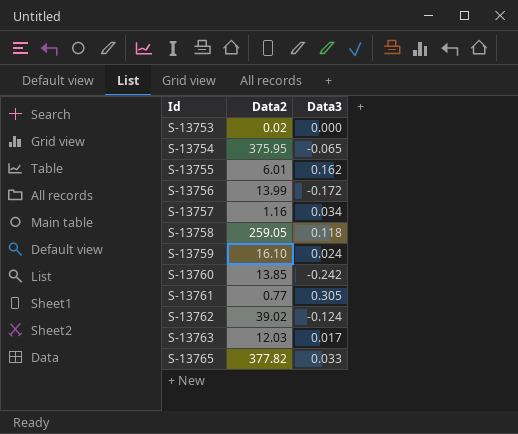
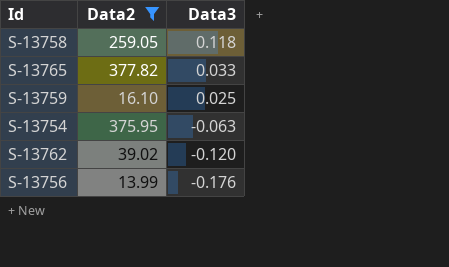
filter: none -> Data2 >= 13.99
row order: Id ascending -> Data3 descending
S-13759 | Data3: 0.024 -> 0.025
S-13754 | Data3: -0.065 -> -0.063
S-13762 | Data3: -0.124 -> -0.120
S-13756 | Data3: -0.172 -> -0.176

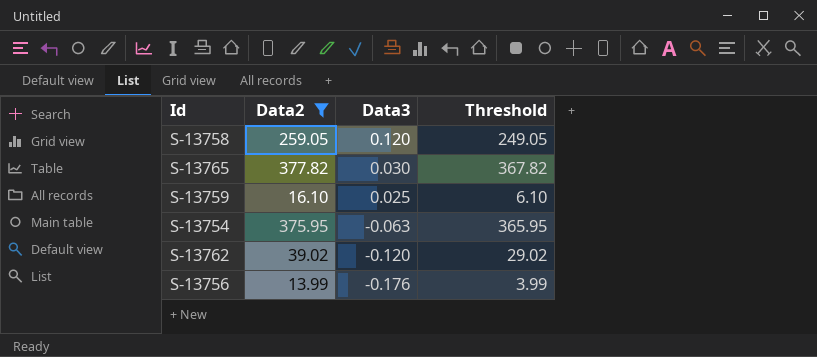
column Threshold | formula: none -> [Data2] - 10
S-13758 | Data3: 0.118 -> 0.120
S-13765 | Data3: 0.033 -> 0.030

